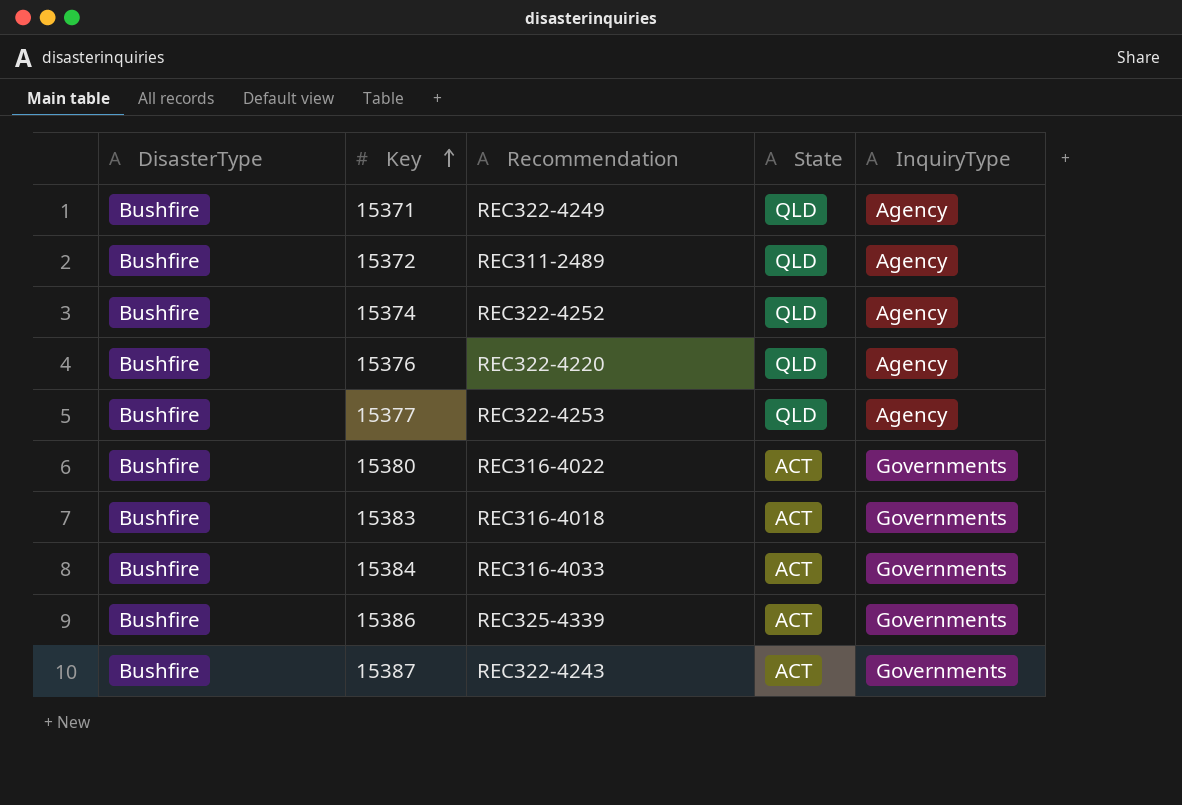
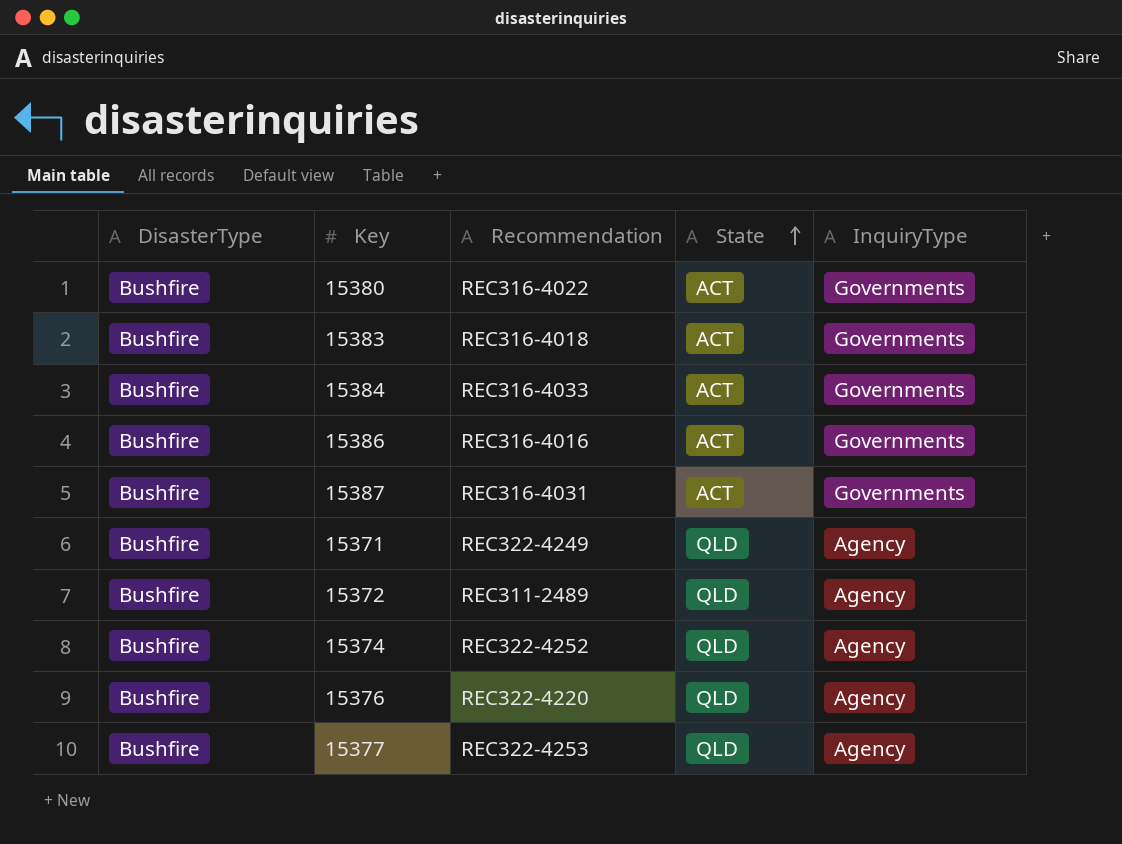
row order: Key ascending -> State ascending
15386 | Recommendation: REC325-4339 -> REC316-4016
15387 | Recommendation: REC322-4243 -> REC316-4031

